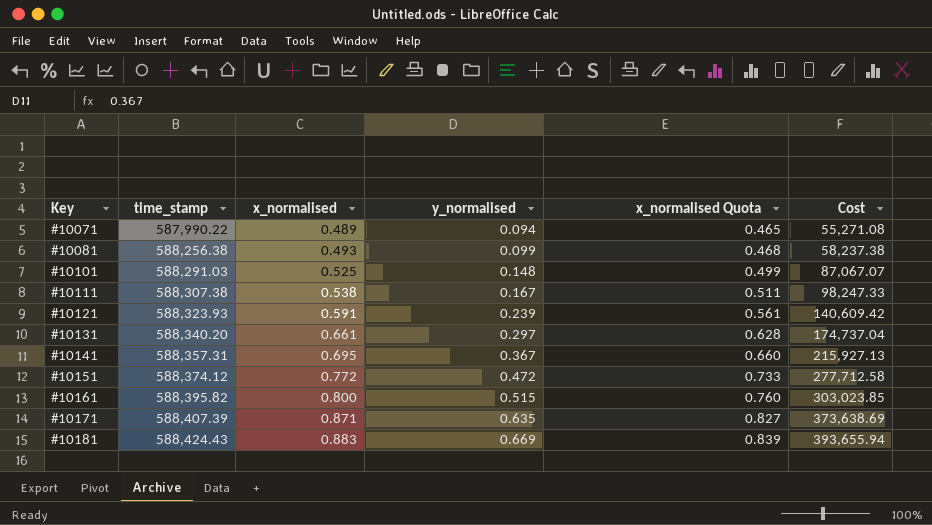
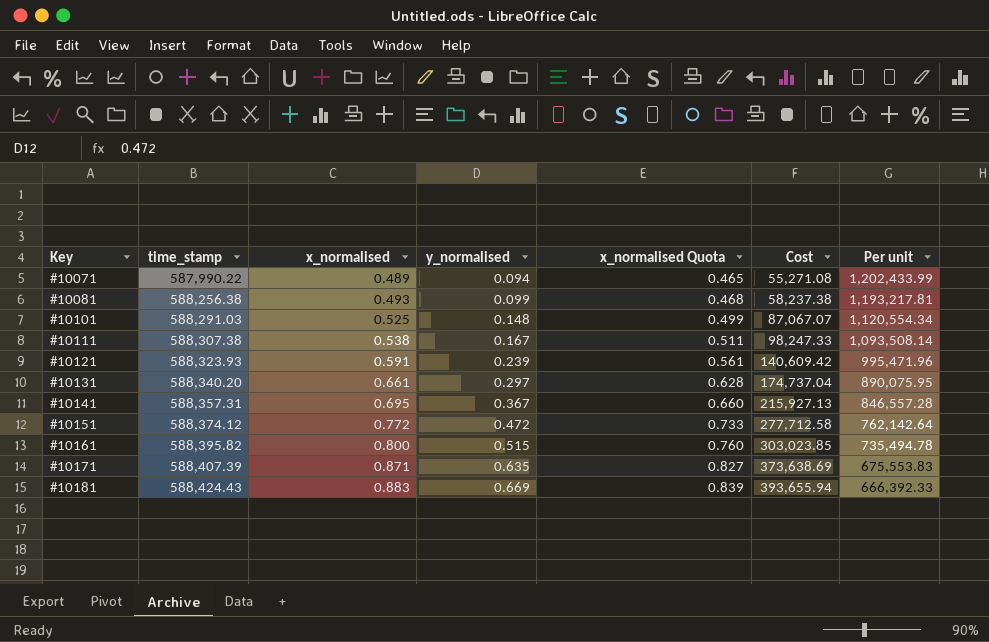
column Per unit | formula: none -> [time_stamp] / [x_normalised]

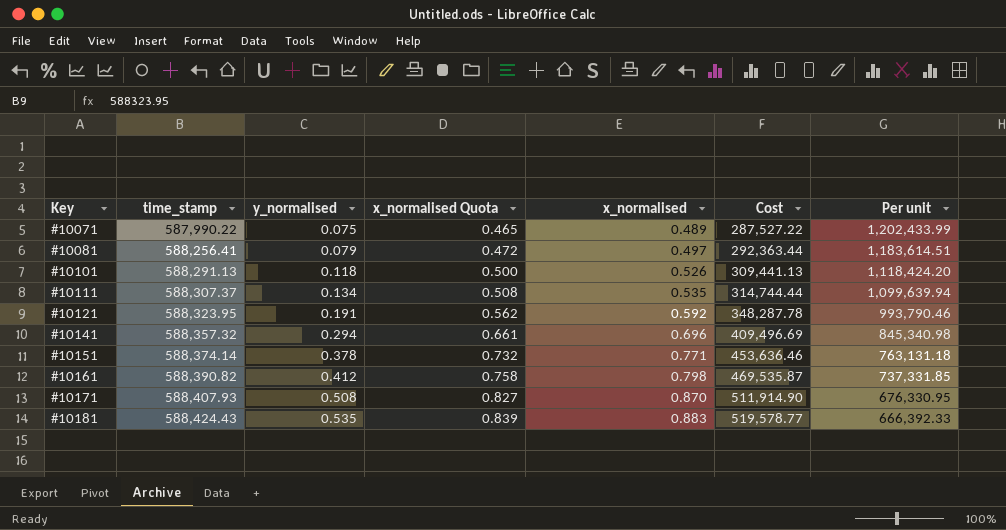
column x_normalised | position: 3 -> 5
column Cost | formula: [time_stamp] * [y_normalised] -> [time_stamp] * [x_normalised]
row #10131: 588,340.20 | 0.661 | 0.297 | 0.628 | 174,737.04 | 890,075.95 -> none
#10071 | y_normalised: 0.094 -> 0.075
#10081 | time_stamp: 588,256.38 -> 588,256.41
#10081 | y_normalised: 0.099 -> 0.079
#10081 | x_normalised Quota: 0.468 -> 0.472
#10081 | x_normalised: 0.493 -> 0.497
#10081 | Per unit: 1,193,217.81 -> 1,183,614.51
#10101 | time_stamp: 588,291.03 -> 588,291.13
#10101 | y_normalised: 0.148 -> 0.118
#10101 | x_normalised Quota: 0.499 -> 0.500
#10101 | x_normalised: 0.525 -> 0.526
#10101 | Per unit: 1,120,554.34 -> 1,118,424.20
#10111 | time_stamp: 588,307.38 -> 588,307.37
#10111 | y_normalised: 0.167 -> 0.134
#10111 | x_normalised Quota: 0.511 -> 0.508
#10111 | x_normalised: 0.538 -> 0.535
#10111 | Per unit: 1,093,508.14 -> 1,099,639.94
#10121 | time_stamp: 588,323.93 -> 588,323.95
#10121 | y_normalised: 0.239 -> 0.191
#10121 | x_normalised Quota: 0.561 -> 0.562
#10121 | x_normalised: 0.591 -> 0.592
#10121 | Per unit: 995,471.96 -> 993,790.46
#10141 | time_stamp: 588,357.31 -> 588,357.32
#10141 | y_normalised: 0.367 -> 0.294
#10141 | x_normalised Quota: 0.660 -> 0.661
#10141 | x_normalised: 0.695 -> 0.696
#10141 | Per unit: 846,557.28 -> 845,340.98
#10151 | time_stamp: 588,374.12 -> 588,374.14
#10151 | y_normalised: 0.472 -> 0.378
#10151 | x_normalised Quota: 0.733 -> 0.732
#10151 | x_normalised: 0.772 -> 0.771
#10151 | Per unit: 762,142.64 -> 763,131.18
#10161 | time_stamp: 588,395.82 -> 588,390.82
#10161 | y_normalised: 0.515 -> 0.412
#10161 | x_normalised Quota: 0.760 -> 0.758
#10161 | x_normalised: 0.800 -> 0.798
#10161 | Per unit: 735,494.78 -> 737,331.85
#10171 | time_stamp: 588,407.39 -> 588,407.93
#10171 | y_normalised: 0.635 -> 0.508
#10171 | x_normalised: 0.871 -> 0.870
#10171 | Per unit: 675,553.83 -> 676,330.95
#10181 | y_normalised: 0.669 -> 0.535

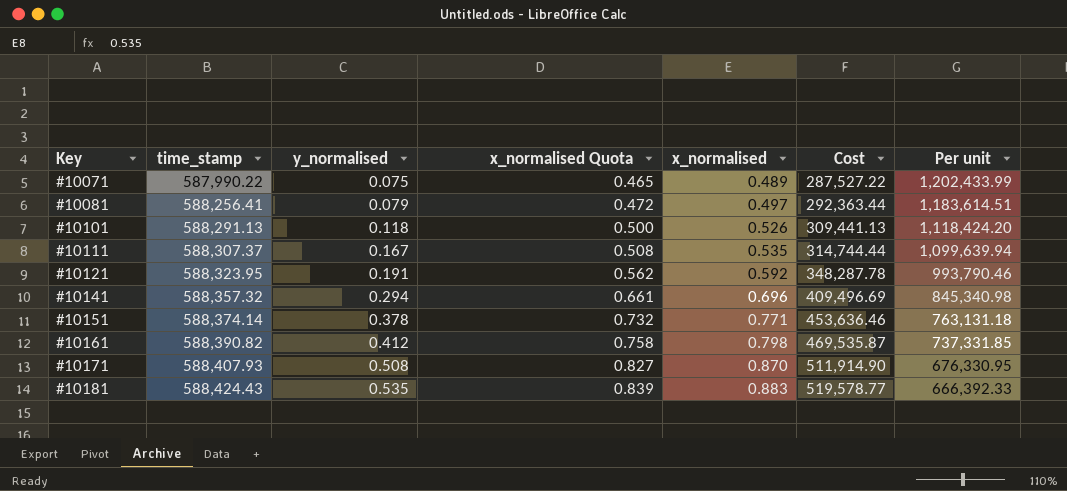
#10111 | y_normalised: 0.134 -> 0.167

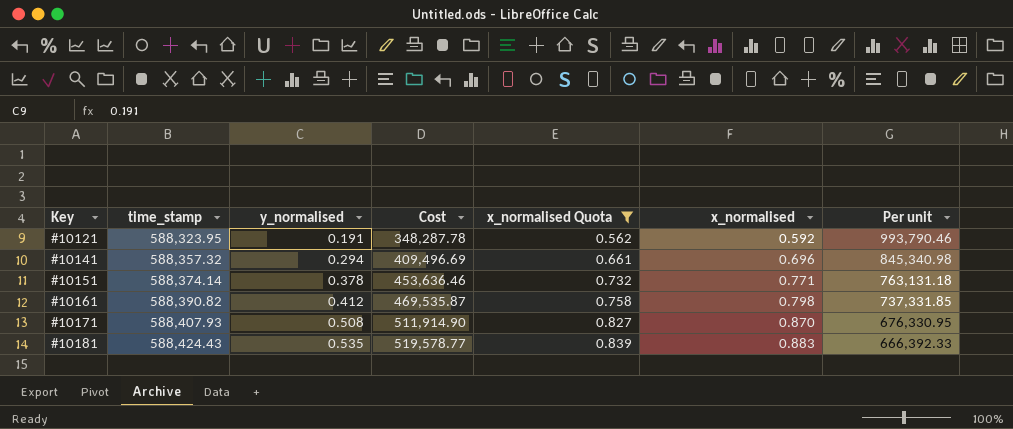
filter: none -> x_normalised Quota >= 0.562
column Cost | position: 6 -> 4

